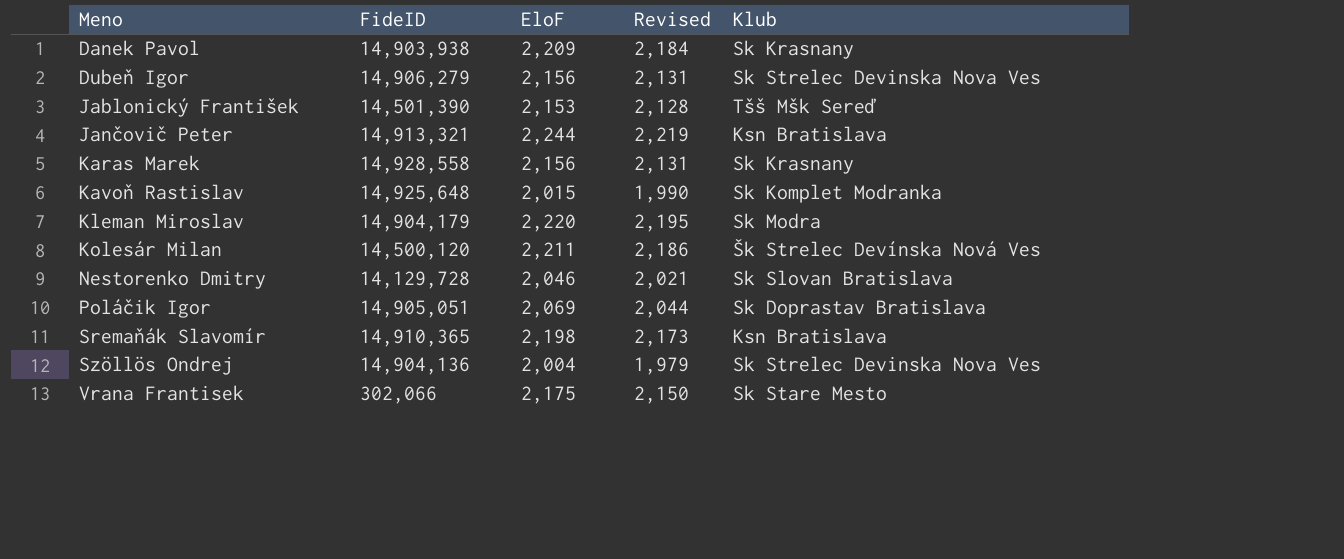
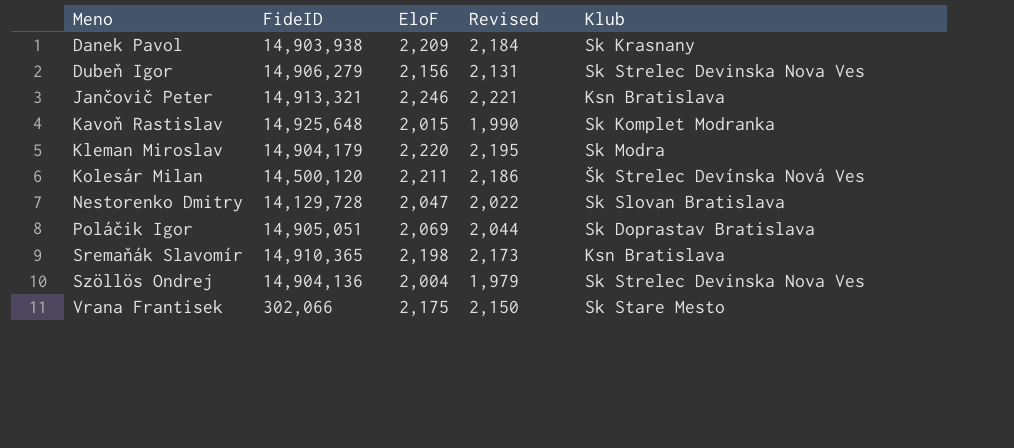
row Jablonický František: 14,501,390 | 2,153 | 2,128 | Tšš Mšk Sereď -> none
row Karas Marek: 14,928,558 | 2,156 | 2,131 | Sk Krasnany -> none
Jančovič Peter | EloF: 2,244 -> 2,246
Jančovič Peter | Revised: 2,219 -> 2,221
Nestorenko Dmitry | EloF: 2,046 -> 2,047
Nestorenko Dmitry | Revised: 2,021 -> 2,022

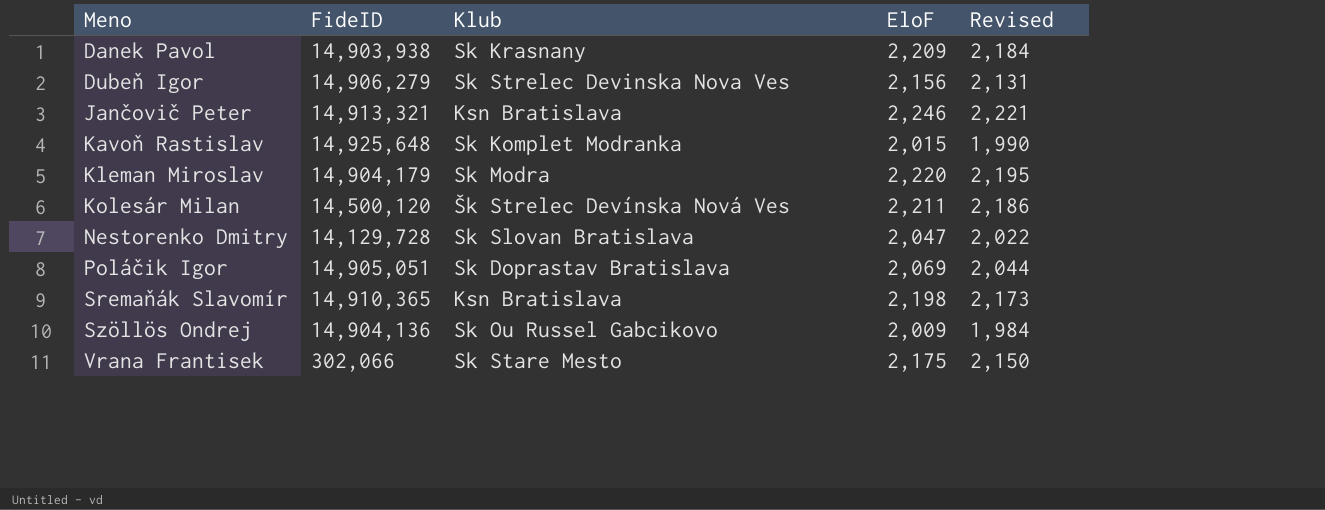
column Klub | position: 5 -> 3
Szöllös Ondrej | Klub: Sk Strelec Devinska Nova Ves -> Sk Ou Russel Gabcikovo
Szöllös Ondrej | EloF: 2,004 -> 2,009
Szöllös Ondrej | Revised: 1,979 -> 1,984

